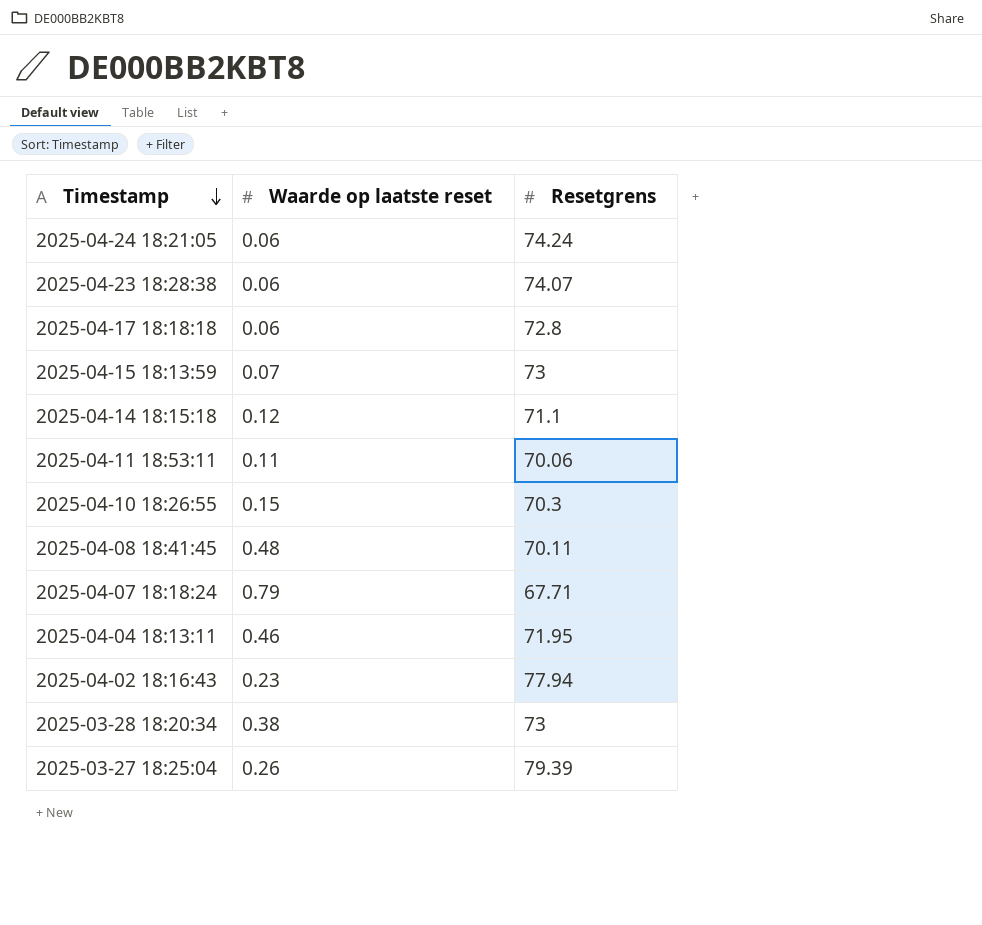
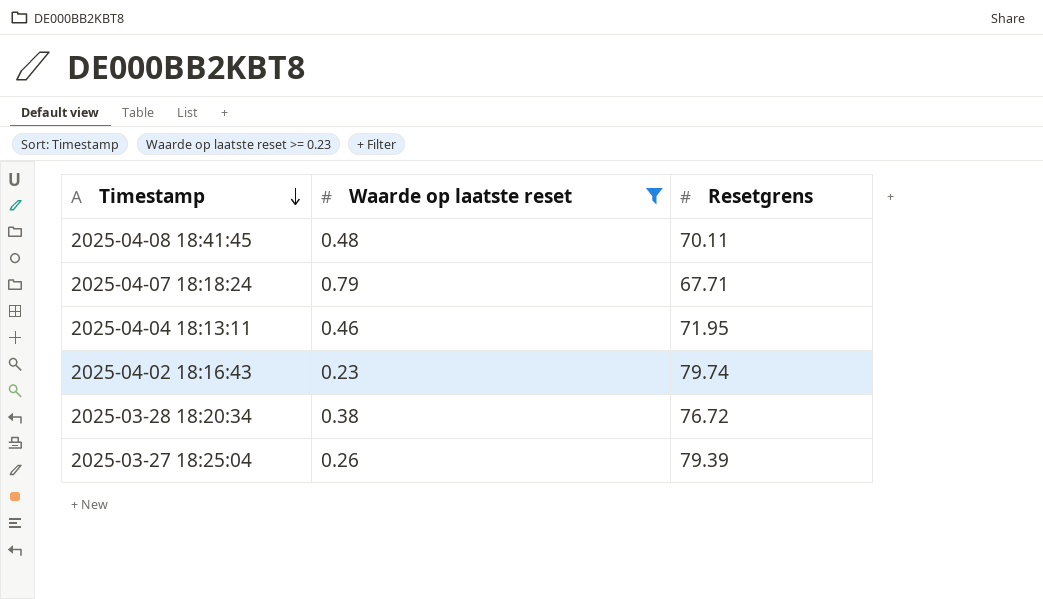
filter: none -> Waarde op laatste reset >= 0.23
2025-04-02 18:16:43 | Resetgrens: 77.94 -> 79.74
2025-03-28 18:20:34 | Resetgrens: 73 -> 76.72

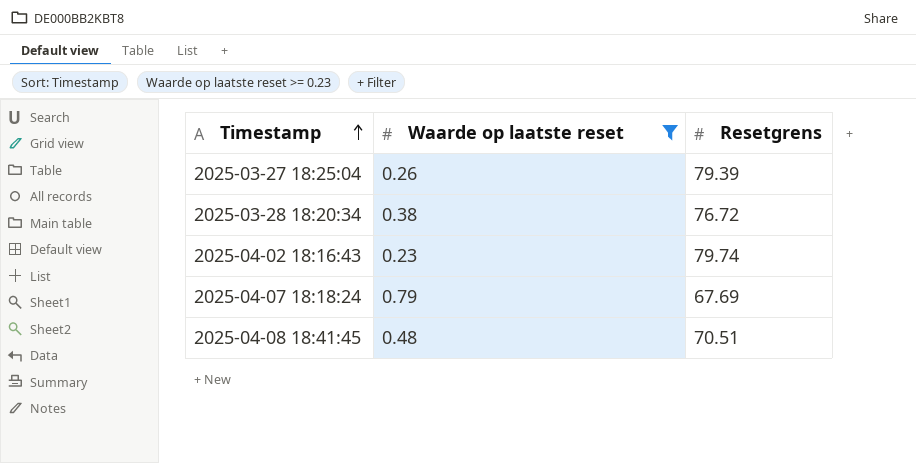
row order: Timestamp descending -> Timestamp ascending
row 2025-04-04 18:13:11: 0.46 | 71.95 -> none
2025-04-07 18:18:24 | Resetgrens: 67.71 -> 67.69
2025-04-08 18:41:45 | Resetgrens: 70.11 -> 70.51

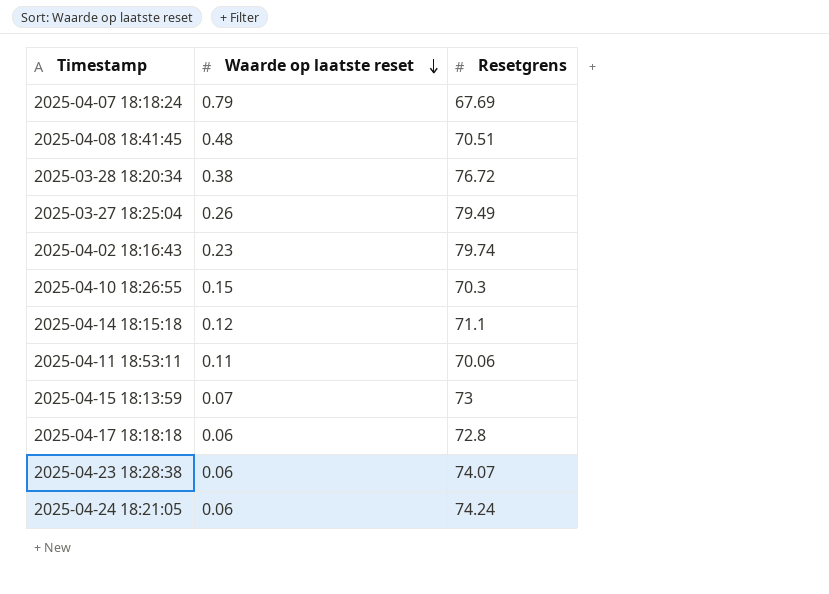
filter: Waarde op laatste reset >= 0.23 -> none
row order: Timestamp ascending -> Waarde op laatste reset descending
2025-03-27 18:25:04 | Resetgrens: 79.39 -> 79.49

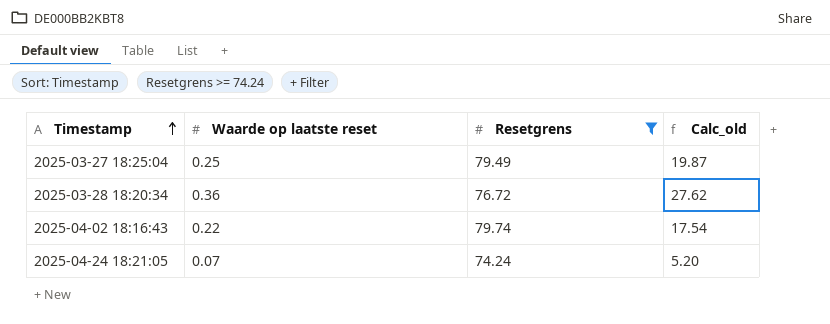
filter: none -> Resetgrens >= 74.24
row order: Waarde op laatste reset descending -> Timestamp ascending
column Calc_old | formula: none -> [Waarde op laatste reset] * [Resetgrens]
2025-03-27 18:25:04 | Waarde op laatste reset: 0.26 -> 0.25
2025-03-28 18:20:34 | Waarde op laatste reset: 0.38 -> 0.36
2025-04-02 18:16:43 | Waarde op laatste reset: 0.23 -> 0.22
2025-04-24 18:21:05 | Waarde op laatste reset: 0.06 -> 0.07

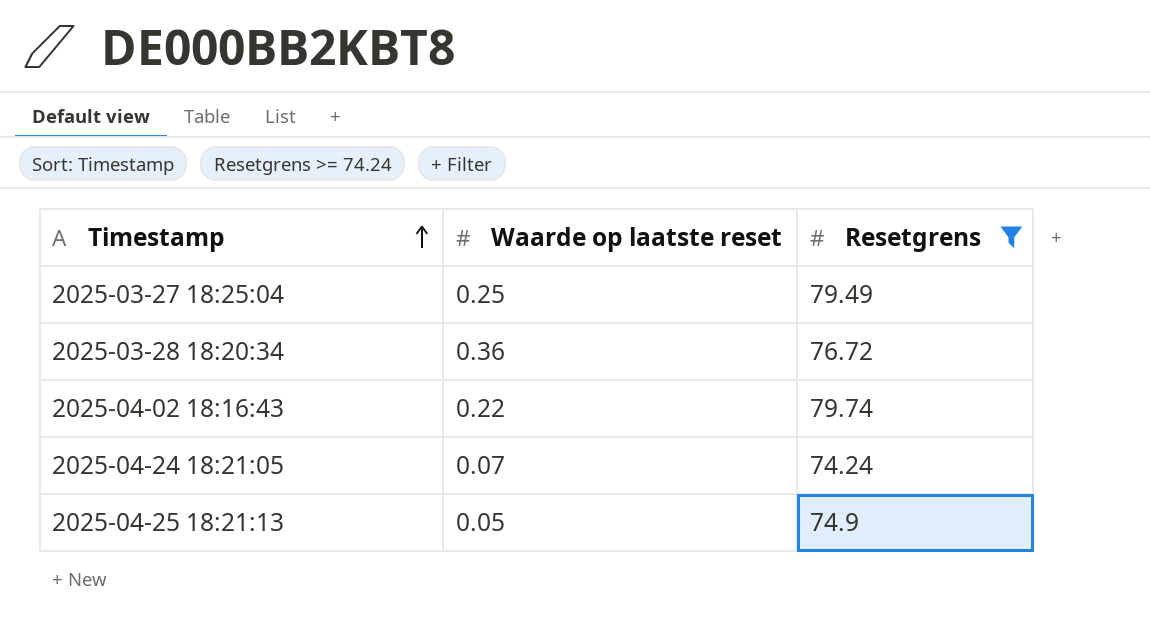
column Calc_old | formula: [Waarde op laatste reset] * [Resetgrens] -> none
row 2025-04-25 18:21:13: none -> 0.05 | 74.9

